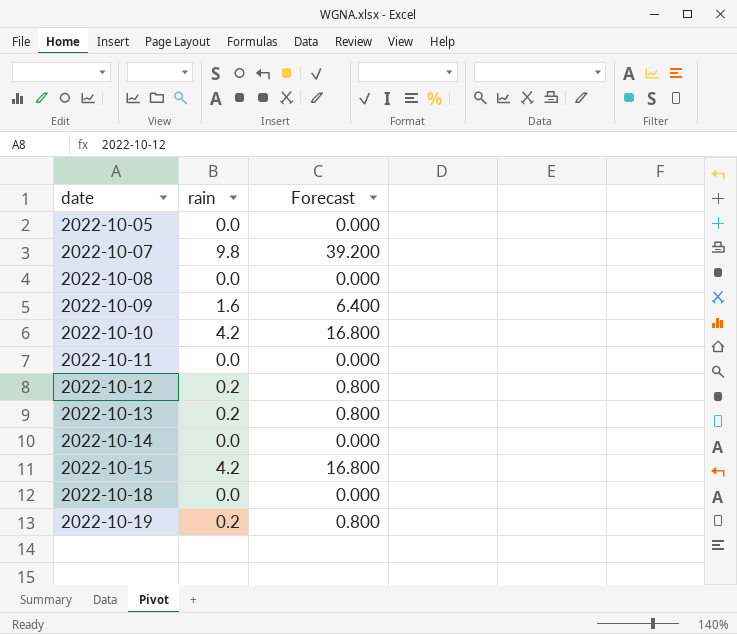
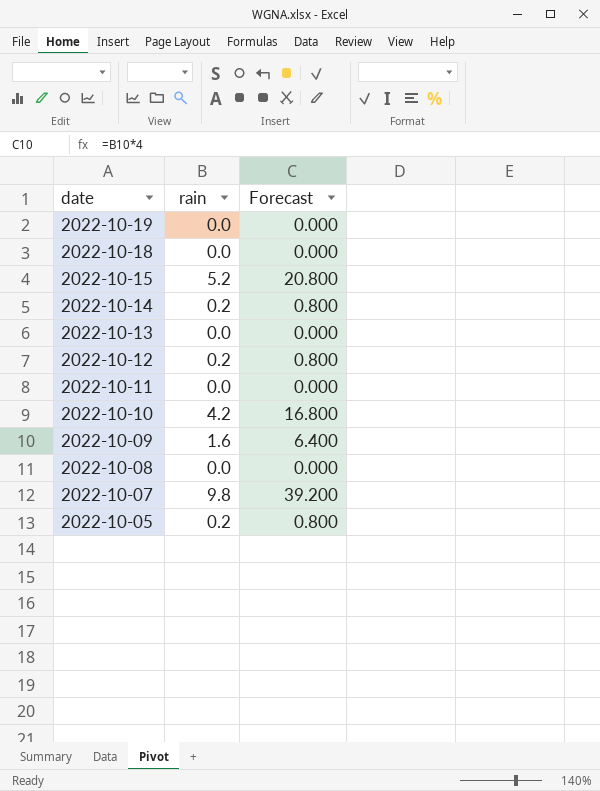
row order: date ascending -> date descending
2022-10-19 | rain: 0.2 -> 0.0
2022-10-19 | Forecast: 0.800 -> 0.000
2022-10-15 | rain: 4.2 -> 5.2
2022-10-15 | Forecast: 16.800 -> 20.800
2022-10-14 | rain: 0.0 -> 0.2
2022-10-14 | Forecast: 0.000 -> 0.800
2022-10-13 | rain: 0.2 -> 0.0
2022-10-13 | Forecast: 0.800 -> 0.000
2022-10-05 | rain: 0.0 -> 0.2
2022-10-05 | Forecast: 0.000 -> 0.800

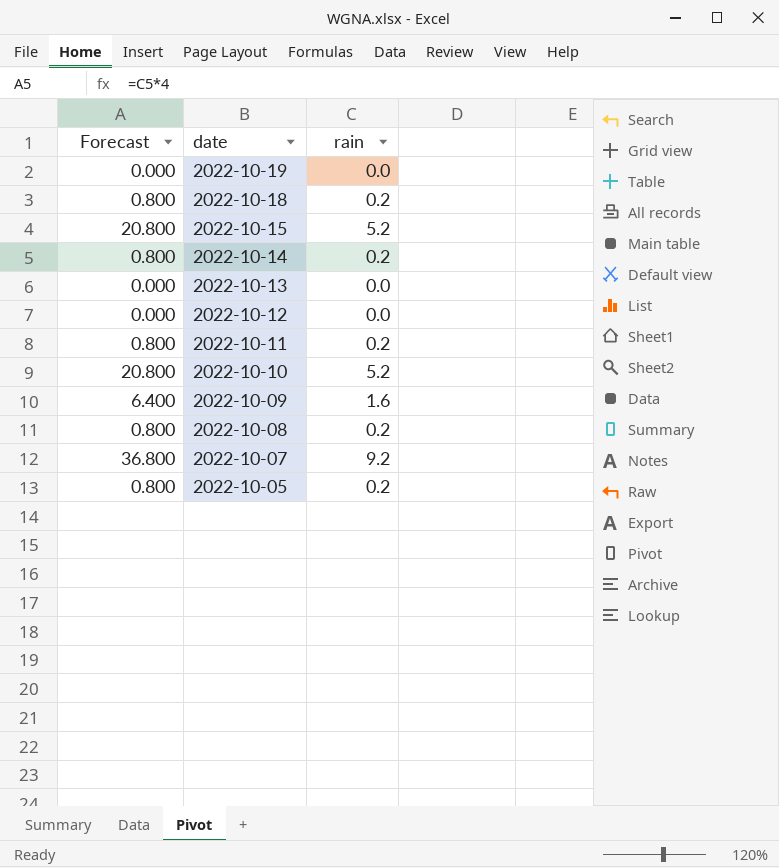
column Forecast | position: 3 -> 1
2022-10-18 | Forecast: 0.000 -> 0.800
2022-10-18 | rain: 0.0 -> 0.2
2022-10-12 | Forecast: 0.800 -> 0.000
2022-10-12 | rain: 0.2 -> 0.0
2022-10-11 | Forecast: 0.000 -> 0.800
2022-10-11 | rain: 0.0 -> 0.2
2022-10-10 | Forecast: 16.800 -> 20.800
2022-10-10 | rain: 4.2 -> 5.2
2022-10-08 | Forecast: 0.000 -> 0.800
2022-10-08 | rain: 0.0 -> 0.2
2022-10-07 | Forecast: 39.200 -> 36.800
2022-10-07 | rain: 9.8 -> 9.2

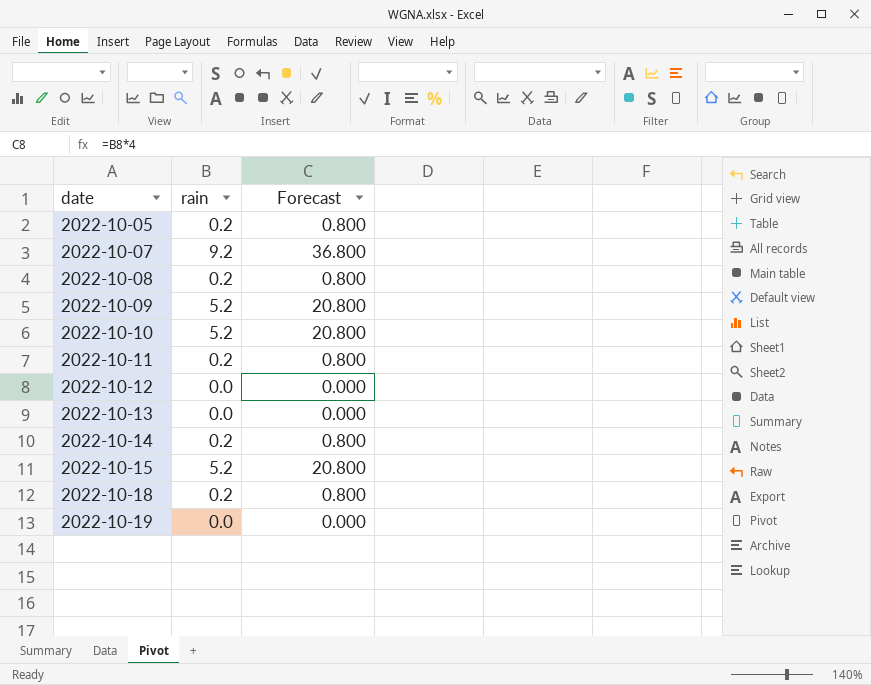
row order: date descending -> date ascending
column Forecast | position: 1 -> 3
2022-10-09 | rain: 1.6 -> 5.2
2022-10-09 | Forecast: 6.400 -> 20.800

